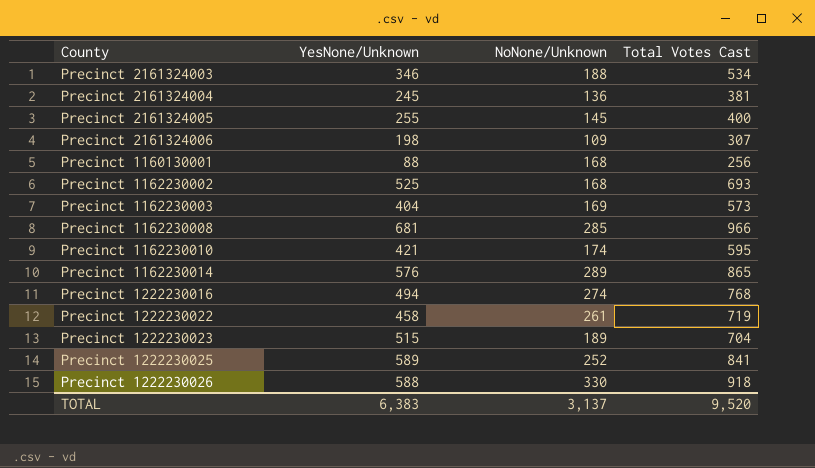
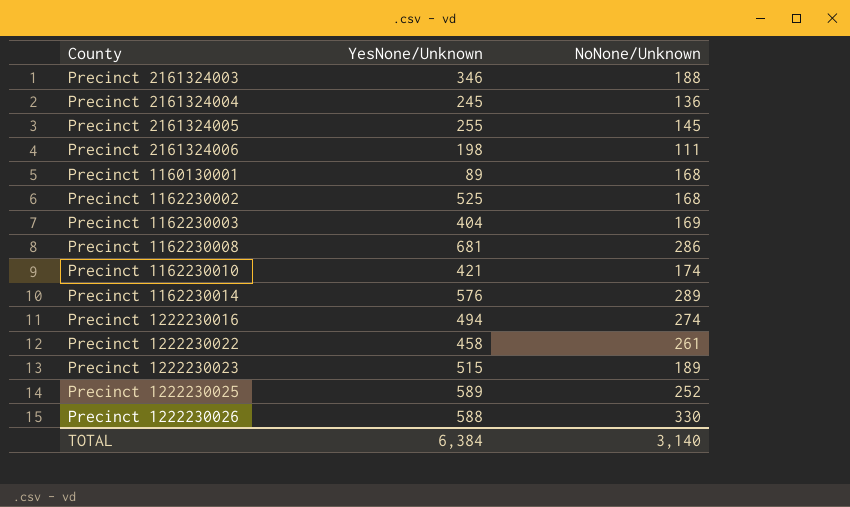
column Total Votes Cast | formula: [YesNone/Unknown] + [NoNone/Unknown] -> none
Precinct 2161324006 | NoNone/Unknown: 109 -> 111
Precinct 1160130001 | YesNone/Unknown: 88 -> 89
Precinct 1162230008 | NoNone/Unknown: 285 -> 286
TOTAL | YesNone/Unknown: 6,383 -> 6,384
TOTAL | NoNone/Unknown: 3,137 -> 3,140

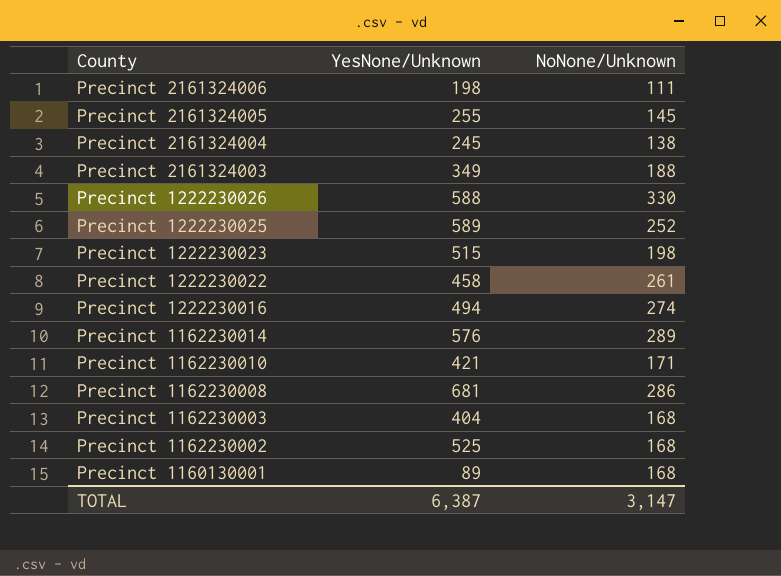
row order: none -> County descending
Precinct 2161324004 | NoNone/Unknown: 136 -> 138
Precinct 2161324003 | YesNone/Unknown: 346 -> 349
Precinct 1222230023 | NoNone/Unknown: 189 -> 198
Precinct 1162230010 | NoNone/Unknown: 174 -> 171
Precinct 1162230003 | NoNone/Unknown: 169 -> 168
TOTAL | YesNone/Unknown: 6,384 -> 6,387
TOTAL | NoNone/Unknown: 3,140 -> 3,147

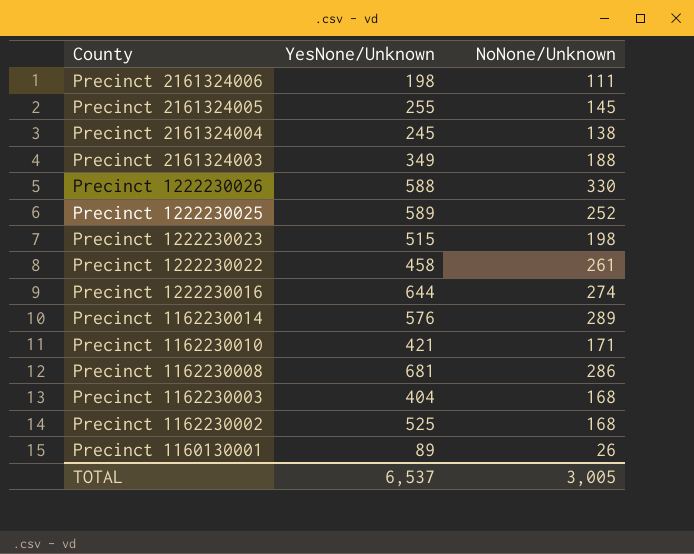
Precinct 1222230016 | YesNone/Unknown: 494 -> 644
Precinct 1160130001 | NoNone/Unknown: 168 -> 26
TOTAL | YesNone/Unknown: 6,387 -> 6,537
TOTAL | NoNone/Unknown: 3,147 -> 3,005

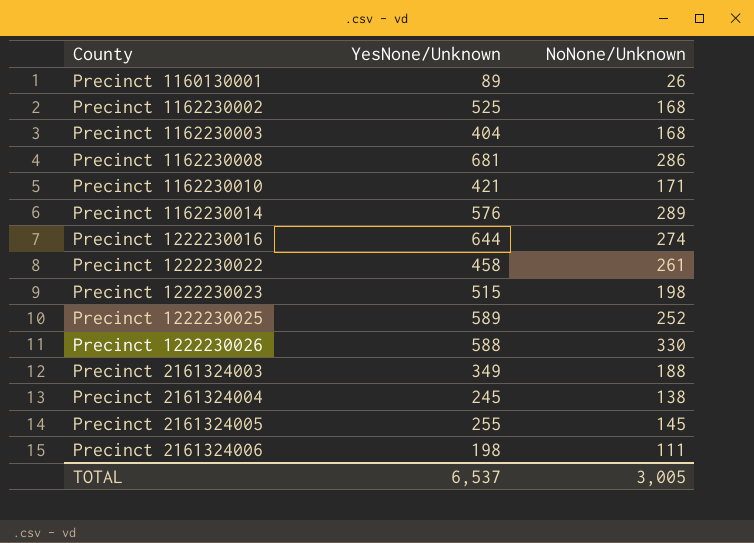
row order: County descending -> County ascending

